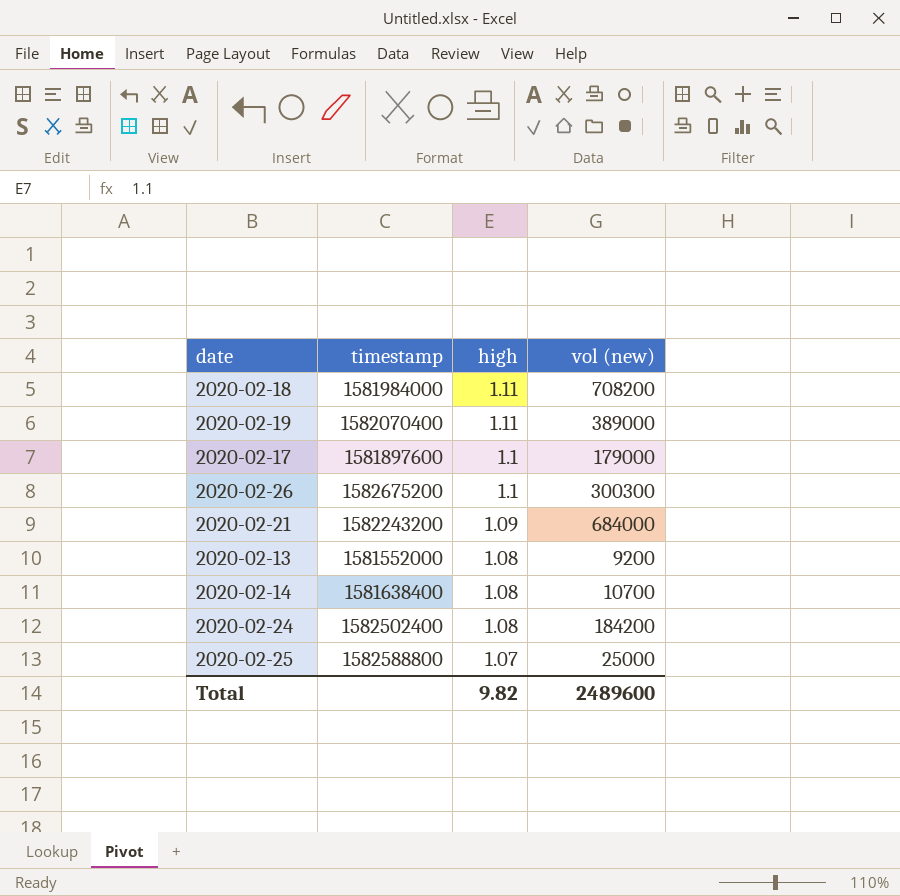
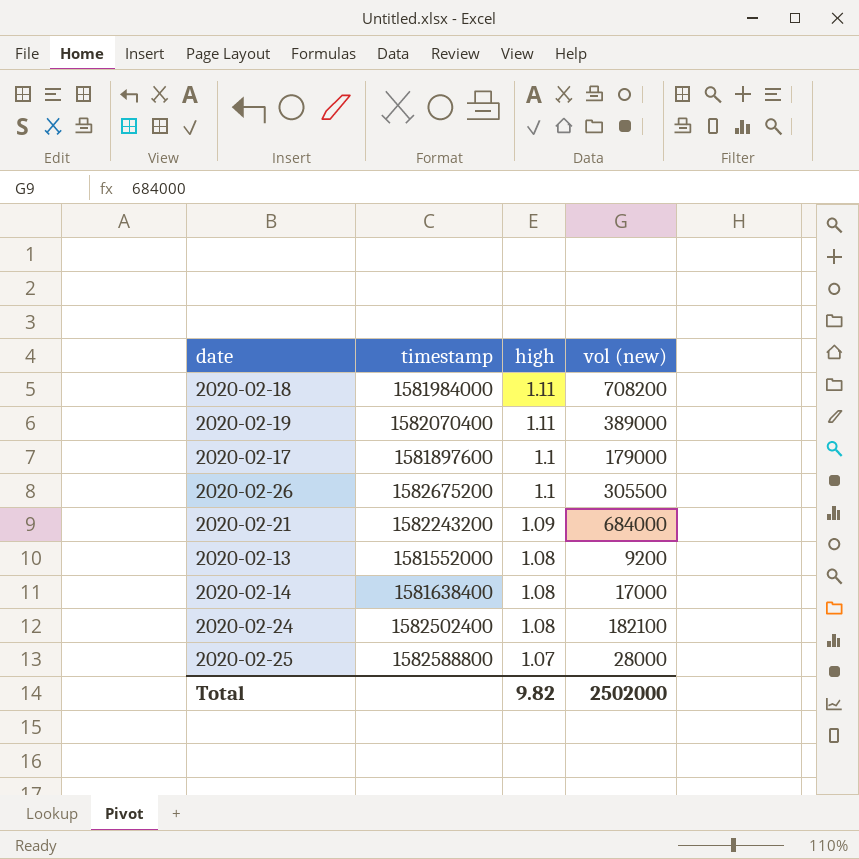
2020-02-26 | vol (new): 300300 -> 305500
2020-02-14 | vol (new): 10700 -> 17000
2020-02-24 | vol (new): 184200 -> 182100
2020-02-25 | vol (new): 25000 -> 28000
Total | vol (new): 2489600 -> 2502000

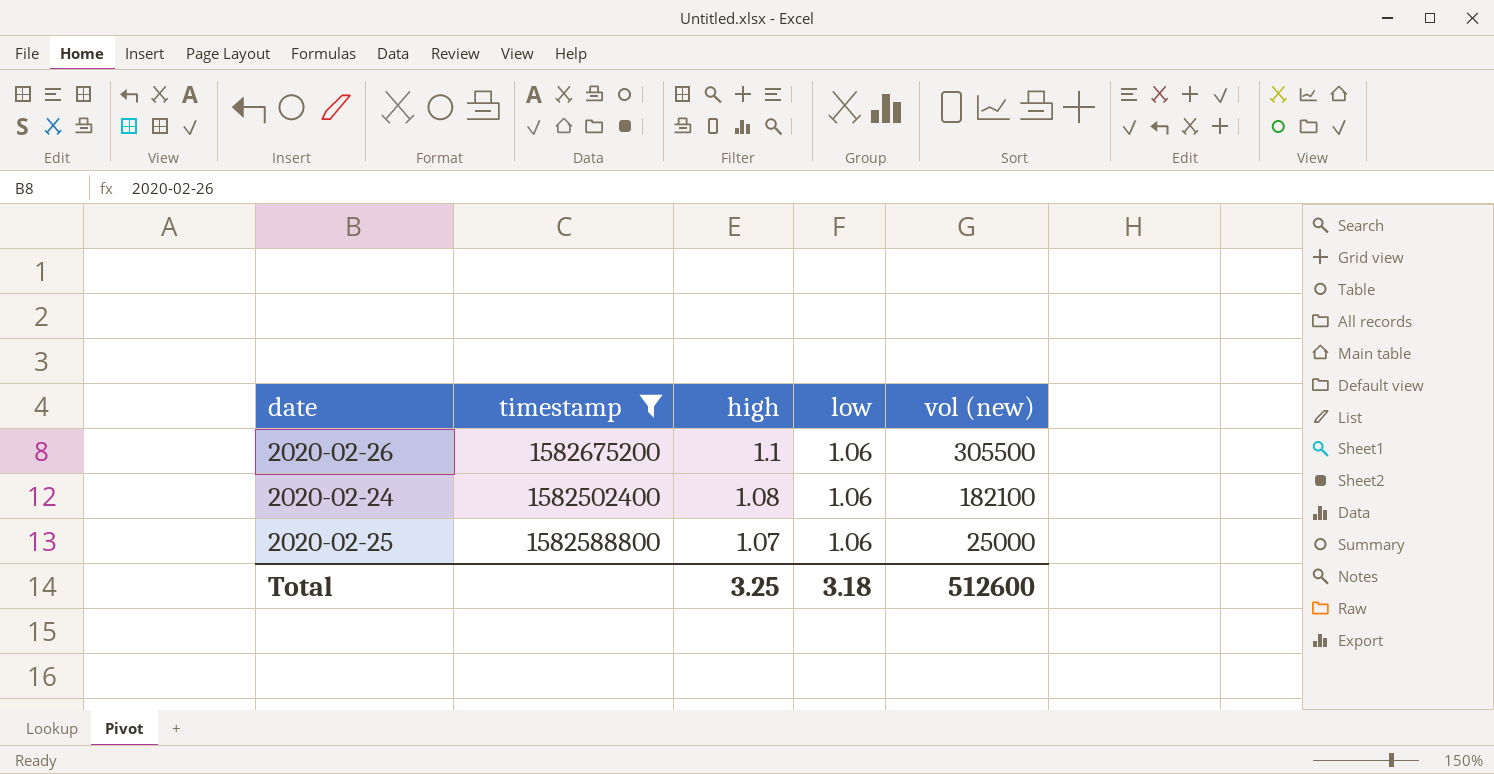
filter: none -> timestamp >= 1582502400
column low | position: none -> 4
2020-02-25 | vol (new): 28000 -> 25000
Total | high: 9.82 -> 3.25
Total | vol (new): 2502000 -> 512600

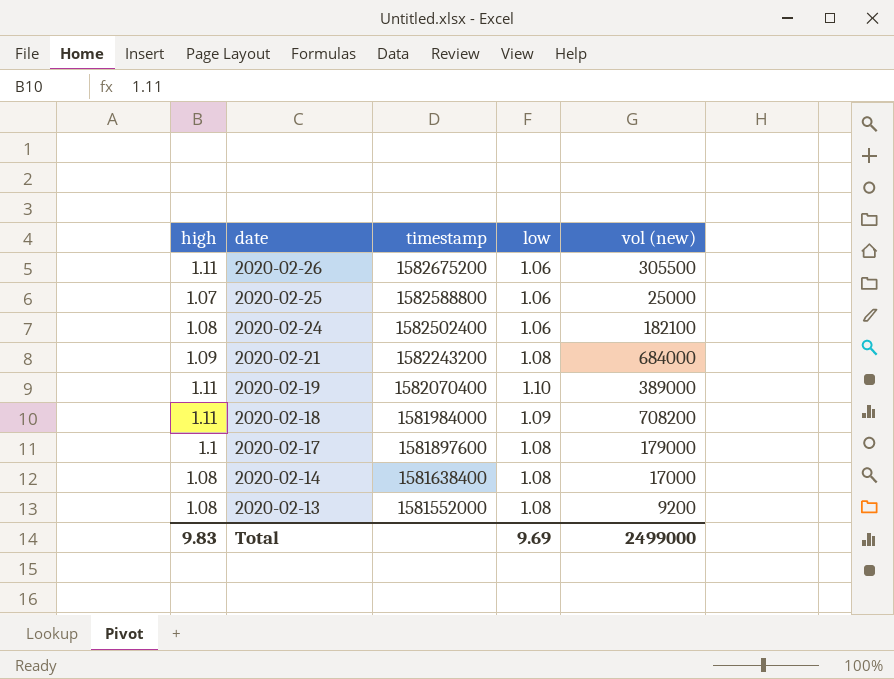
filter: timestamp >= 1582502400 -> none
row order: high descending -> date descending
column high | position: 3 -> 1
2020-02-26 | high: 1.1 -> 1.11
Total | high: 3.25 -> 9.83
Total | low: 3.18 -> 9.69
Total | vol (new): 512600 -> 2499000

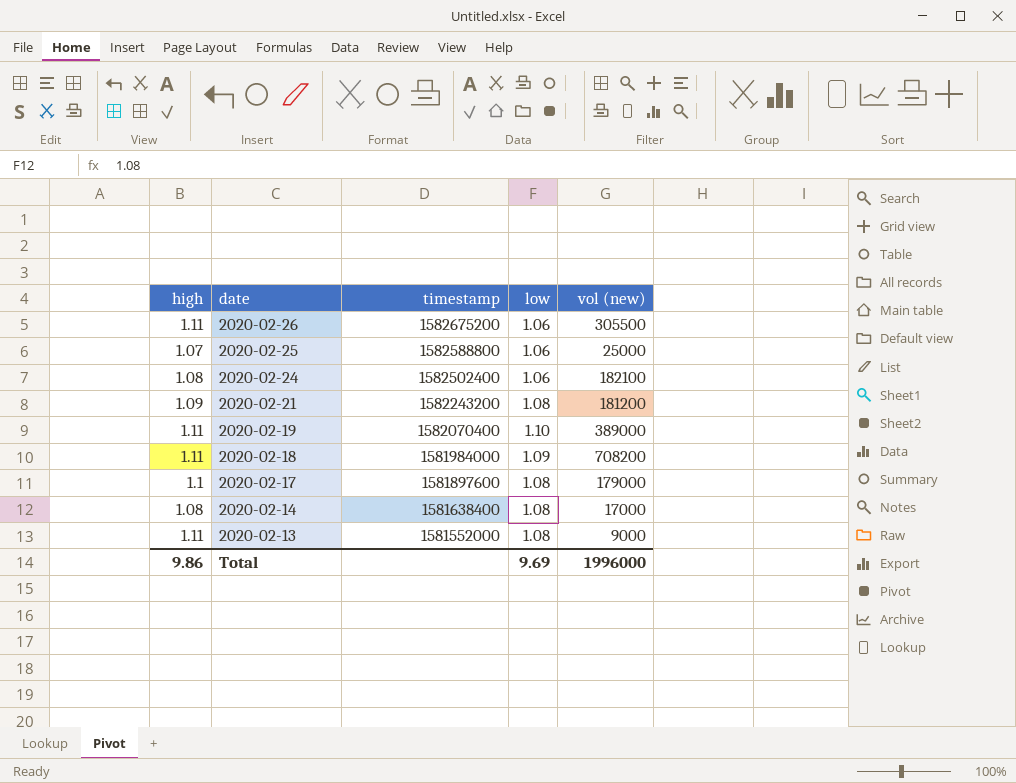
2020-02-21 | vol (new): 684000 -> 181200
2020-02-13 | high: 1.08 -> 1.11
2020-02-13 | vol (new): 9200 -> 9000
Total | high: 9.83 -> 9.86
Total | vol (new): 2499000 -> 1996000

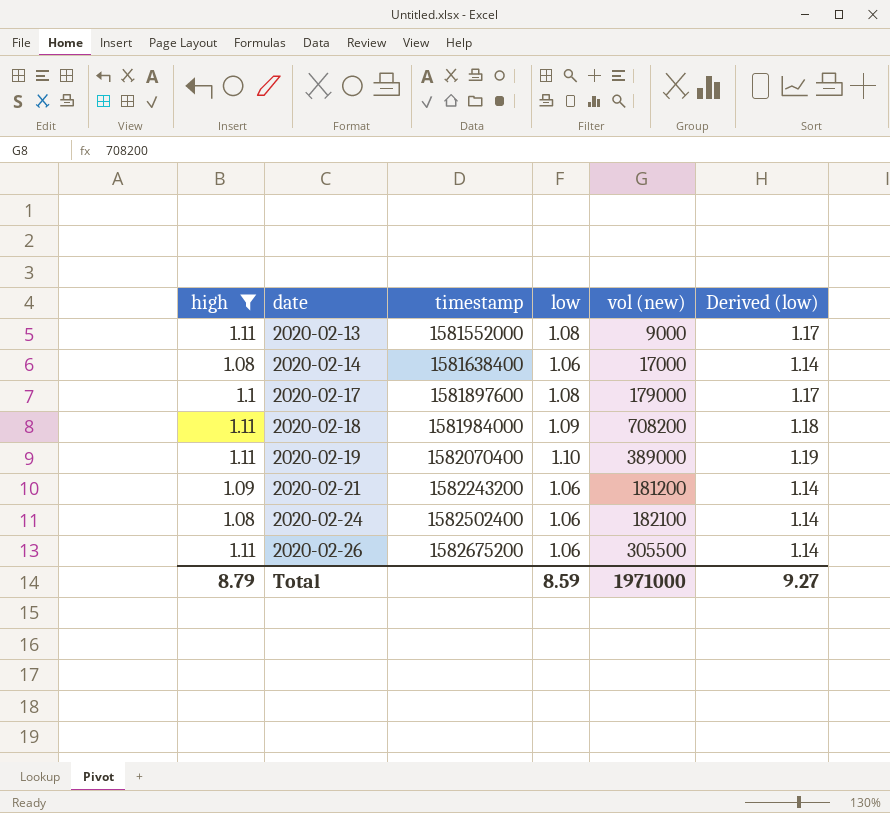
filter: none -> high != 1.07
row order: date descending -> date ascending
column Derived (low) | formula: none -> [low] * 1.08
2020-02-14 | low: 1.08 -> 1.06
2020-02-21 | low: 1.08 -> 1.06
Total | high: 9.86 -> 8.79
Total | low: 9.69 -> 8.59
Total | vol (new): 1996000 -> 1971000

